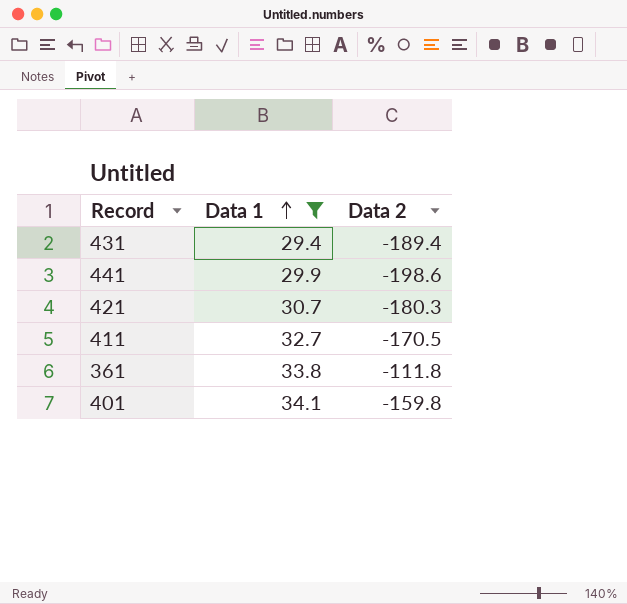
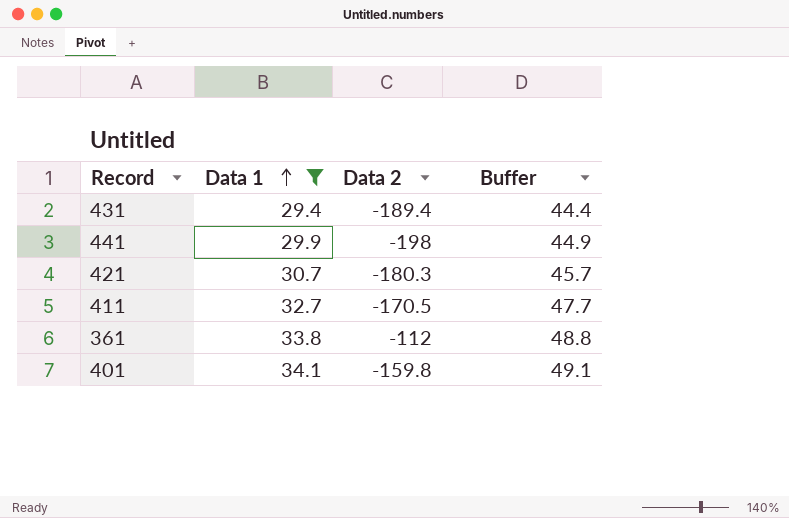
column Buffer | formula: none -> [Data 1] + 15
441 | Data 2: -198.6 -> -198
361 | Data 2: -111.8 -> -112

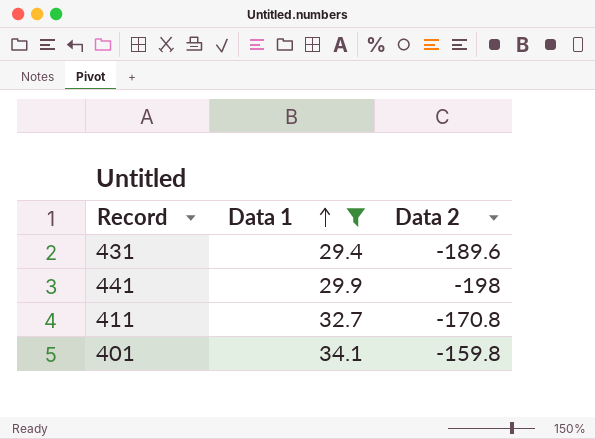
column Buffer | formula: [Data 1] + 15 -> none
row 421: 30.7 | -180.3 | 45.7 -> none
row 361: 33.8 | -112 | 48.8 -> none
431 | Data 2: -189.4 -> -189.6
411 | Data 2: -170.5 -> -170.8

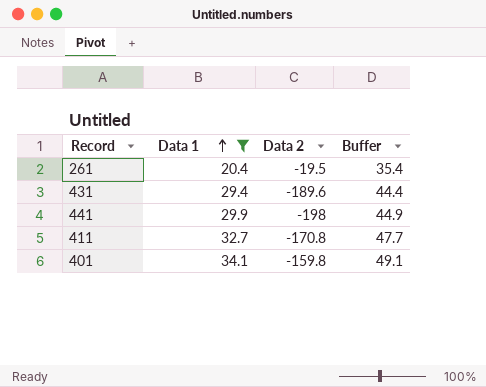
column Buffer | formula: none -> [Data 1] + 15
row 261: none -> 20.4 | -19.5 | 35.4

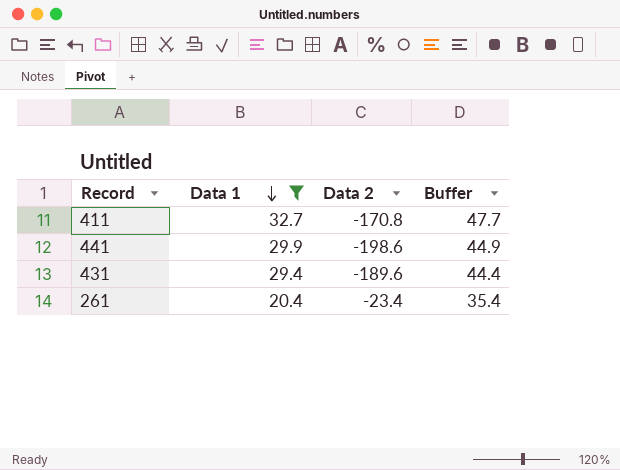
row order: Data 1 ascending -> Data 1 descending
row 401: 34.1 | -159.8 | 49.1 -> none
441 | Data 2: -198 -> -198.6
261 | Data 2: -19.5 -> -23.4

